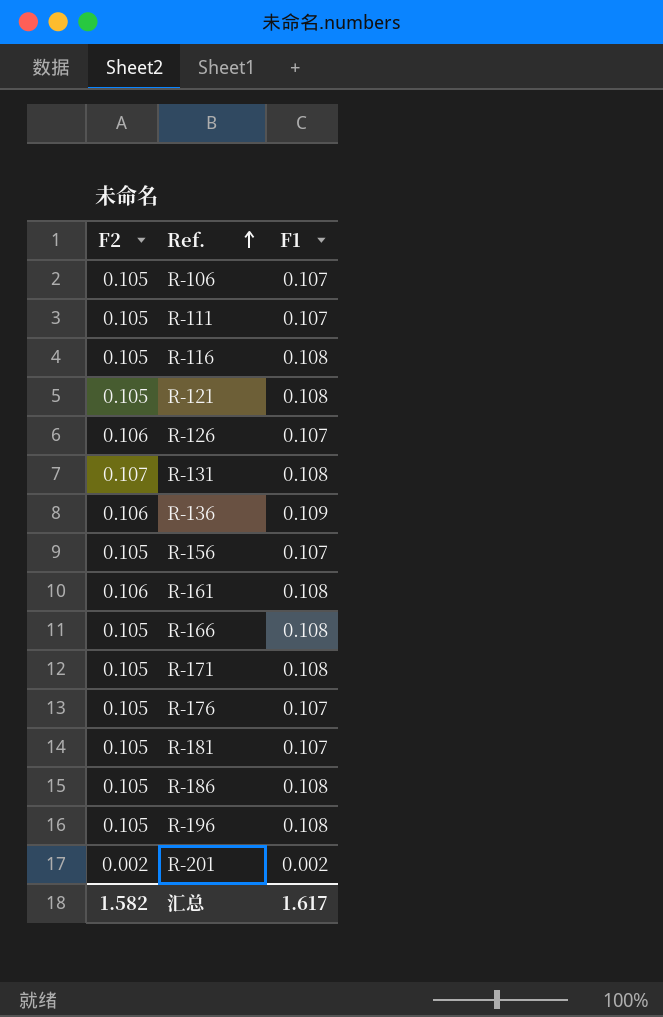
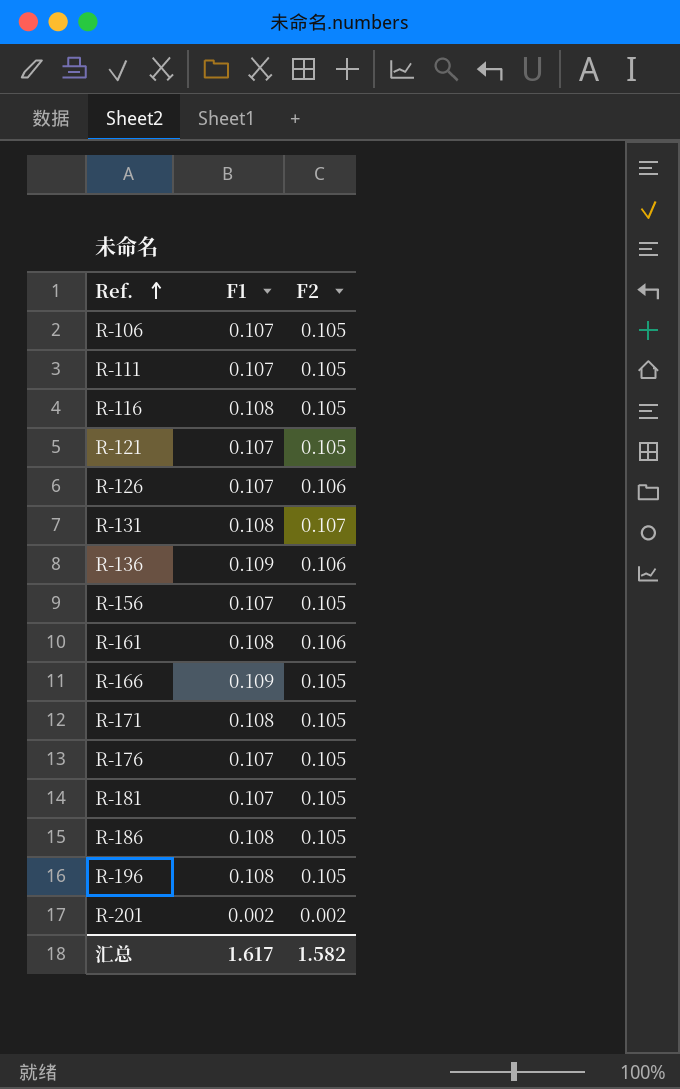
column F2 | position: 1 -> 3
R-121 | F1: 0.108 -> 0.107
R-166 | F1: 0.108 -> 0.109

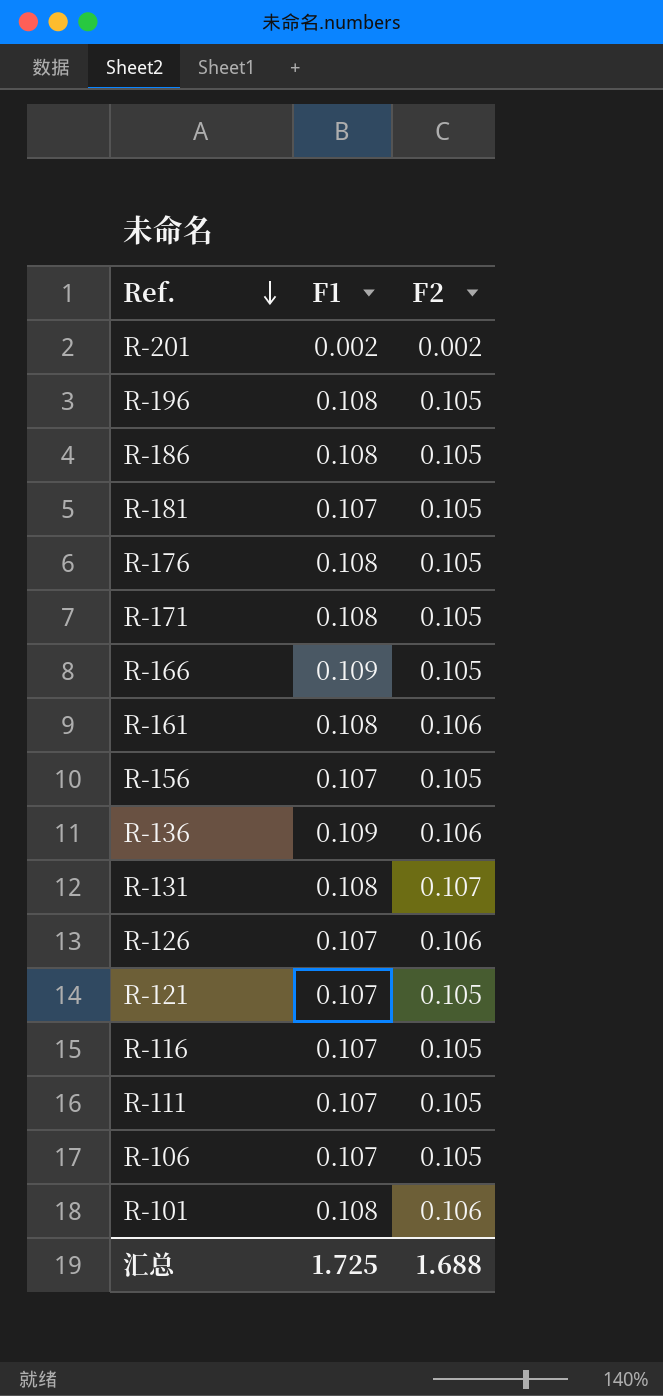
row order: Ref. ascending -> Ref. descending
R-176 | F1: 0.107 -> 0.108
R-116 | F1: 0.108 -> 0.107
row R-101: none -> 0.108 | 0.106
汇总 | F1: 1.617 -> 1.725
汇总 | F2: 1.582 -> 1.688

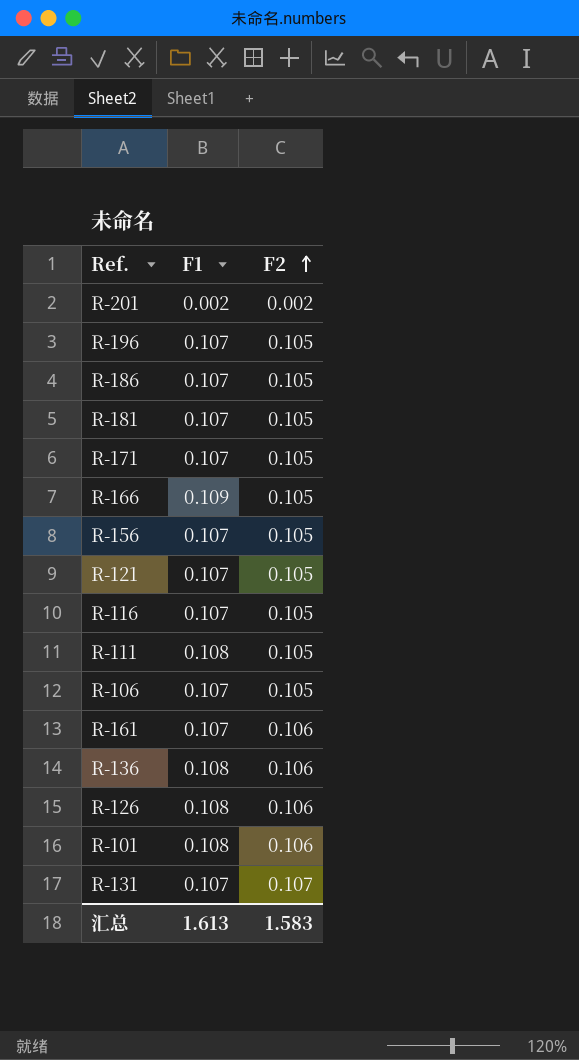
row order: Ref. descending -> F2 ascending
row R-176: 0.108 | 0.105 -> none
R-196 | F1: 0.108 -> 0.107
R-186 | F1: 0.108 -> 0.107
R-171 | F1: 0.108 -> 0.107
R-111 | F1: 0.107 -> 0.108
R-161 | F1: 0.108 -> 0.107
R-136 | F1: 0.109 -> 0.108
R-126 | F1: 0.107 -> 0.108
R-131 | F1: 0.108 -> 0.107
汇总 | F1: 1.725 -> 1.613
汇总 | F2: 1.688 -> 1.583

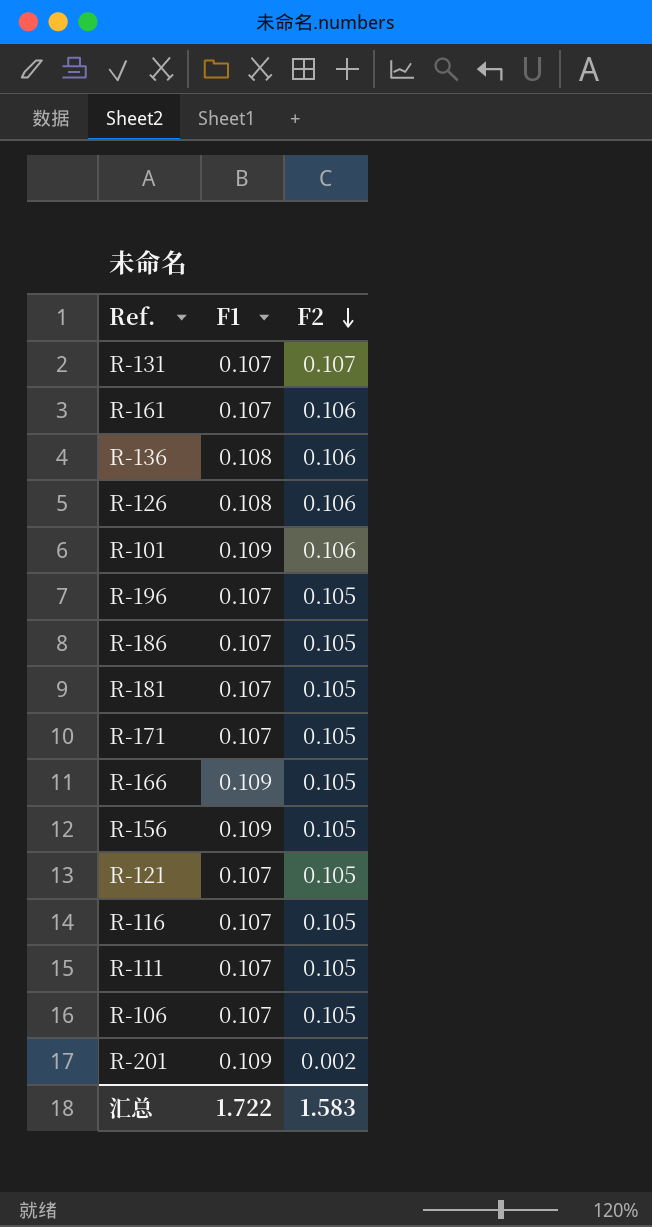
row order: F2 ascending -> F2 descending
R-101 | F1: 0.108 -> 0.109
R-156 | F1: 0.107 -> 0.109
R-111 | F1: 0.108 -> 0.107
R-201 | F1: 0.002 -> 0.109
汇总 | F1: 1.613 -> 1.722

